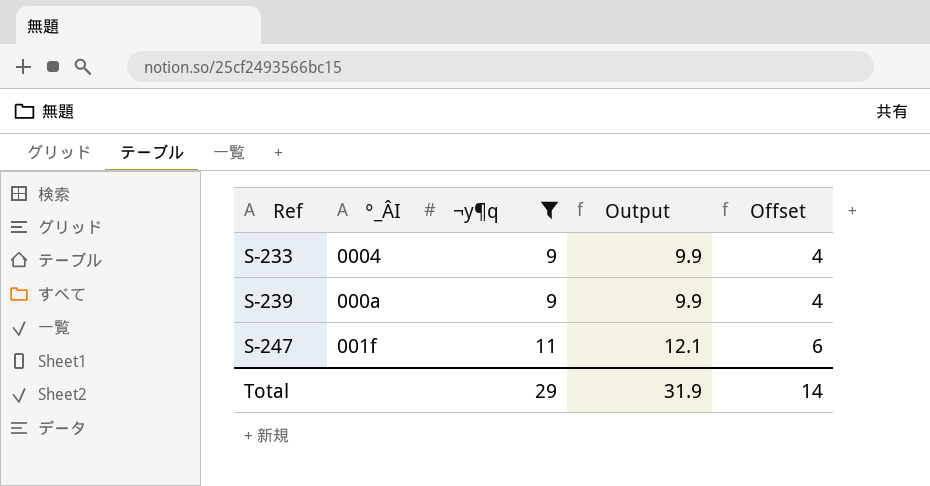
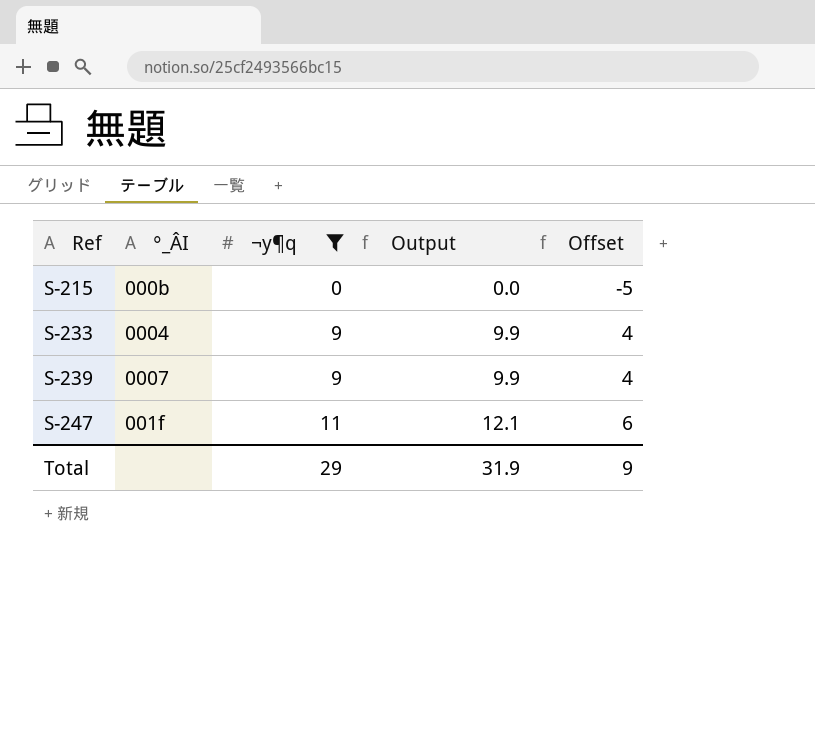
row S-215: none -> 000b | 0 | 0.0 | -5
S-239 | °_ÂI: 000a -> 0007
Total | Offset: 14 -> 9

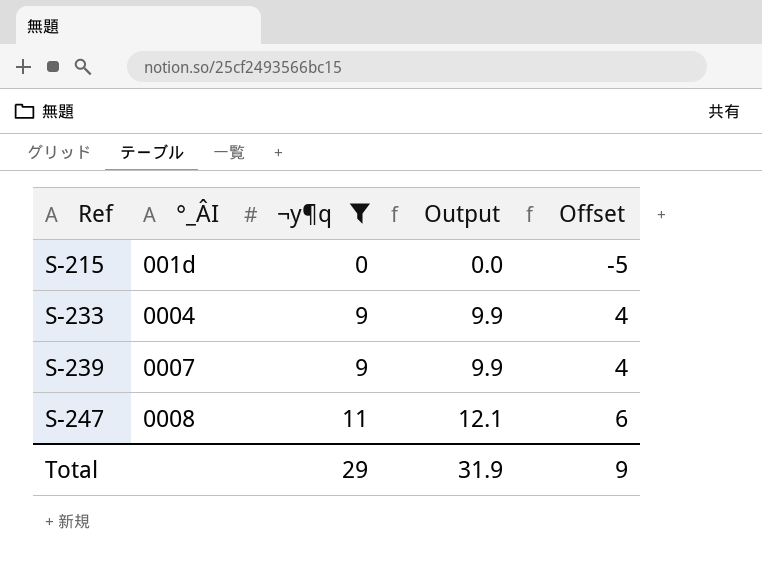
S-215 | °_ÂI: 000b -> 001d
S-247 | °_ÂI: 001f -> 0008

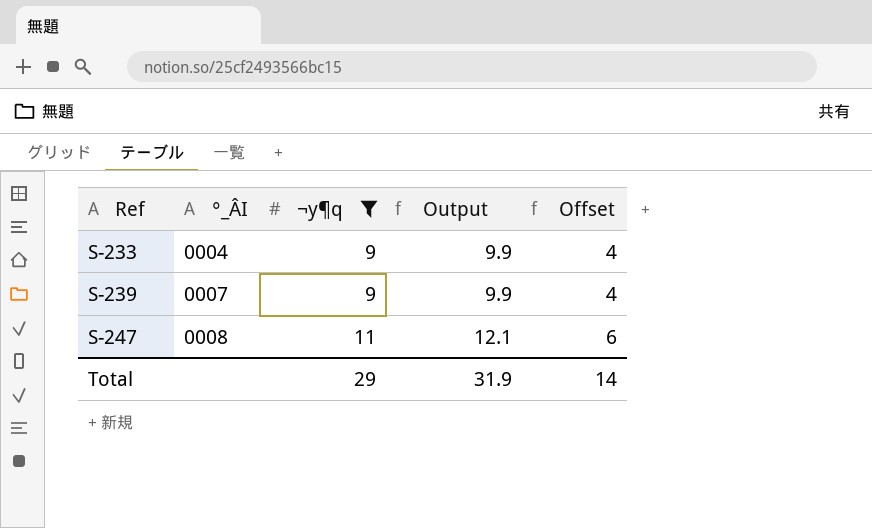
row S-215: 001d | 0 | 0.0 | -5 -> none
Total | Offset: 9 -> 14

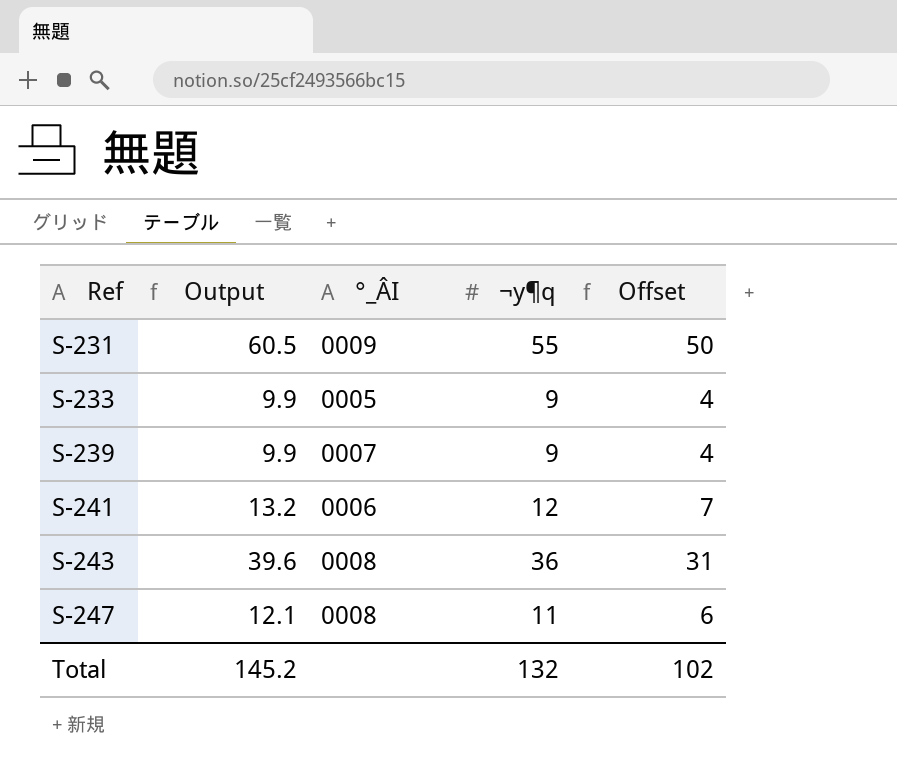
filter: ¬y¶q <= 11 -> none
column Output | position: 4 -> 2
S-233 | °_ÂI: 0004 -> 0005
Total | Output: 31.9 -> 145.2
Total | ¬y¶q: 29 -> 132
Total | Offset: 14 -> 102

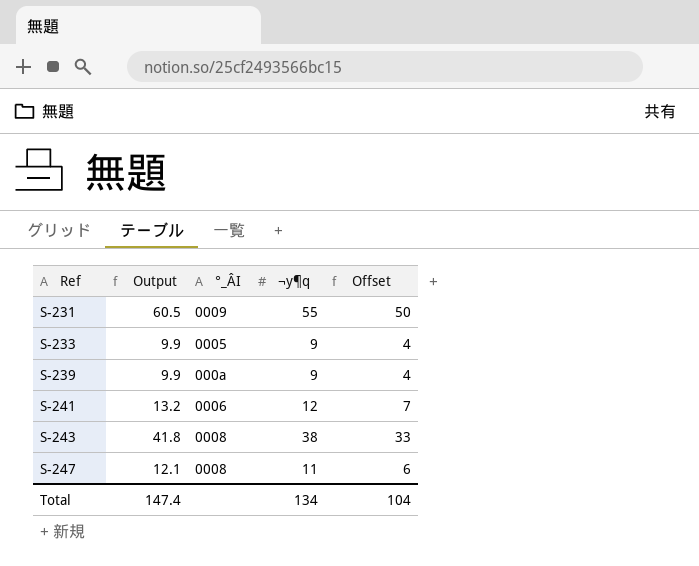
S-239 | °_ÂI: 0007 -> 000a
S-243 | Output: 39.6 -> 41.8
S-243 | ¬y¶q: 36 -> 38
S-243 | Offset: 31 -> 33
Total | Output: 145.2 -> 147.4
Total | ¬y¶q: 132 -> 134
Total | Offset: 102 -> 104

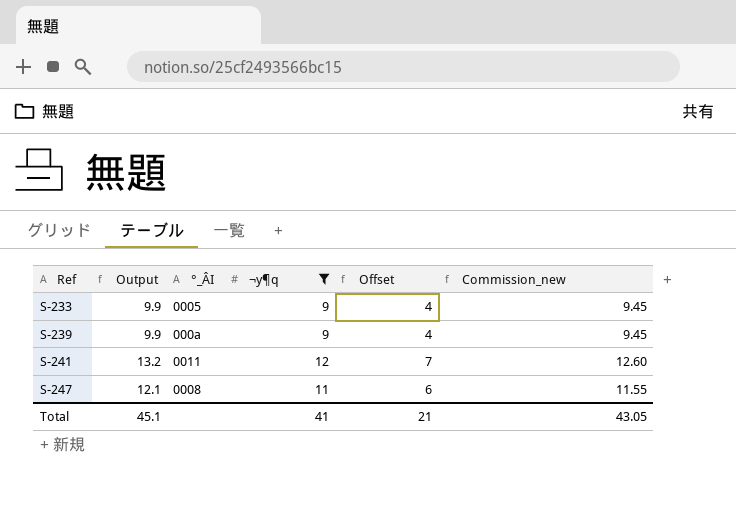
filter: none -> ¬y¶q <= 12
column Commission_new | formula: none -> [¬y¶q] * 1.05
S-241 | °_ÂI: 0006 -> 0011
Total | Output: 147.4 -> 45.1
Total | ¬y¶q: 134 -> 41
Total | Offset: 104 -> 21

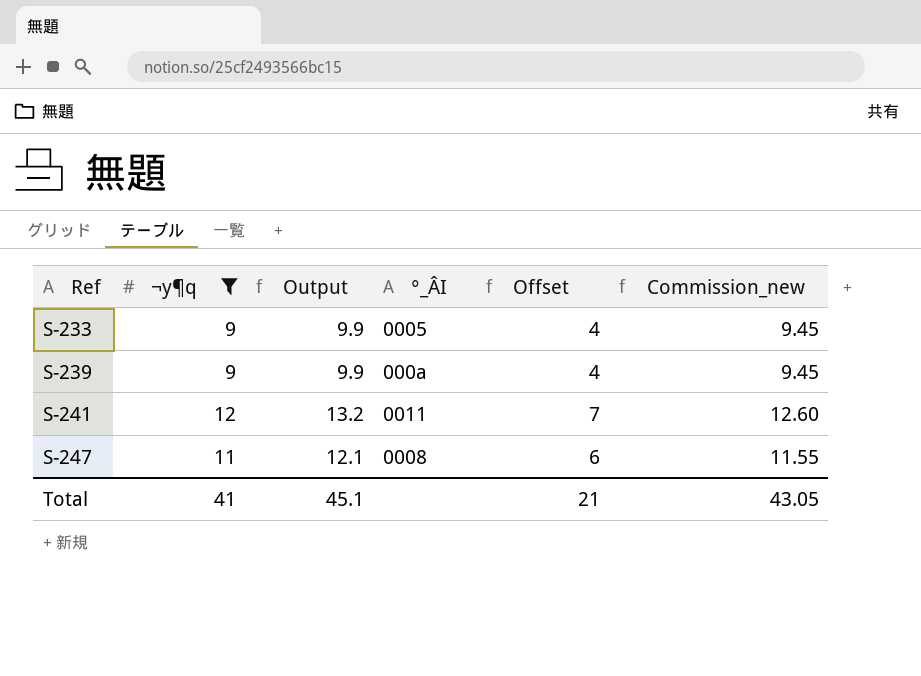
column ¬y¶q | position: 4 -> 2

